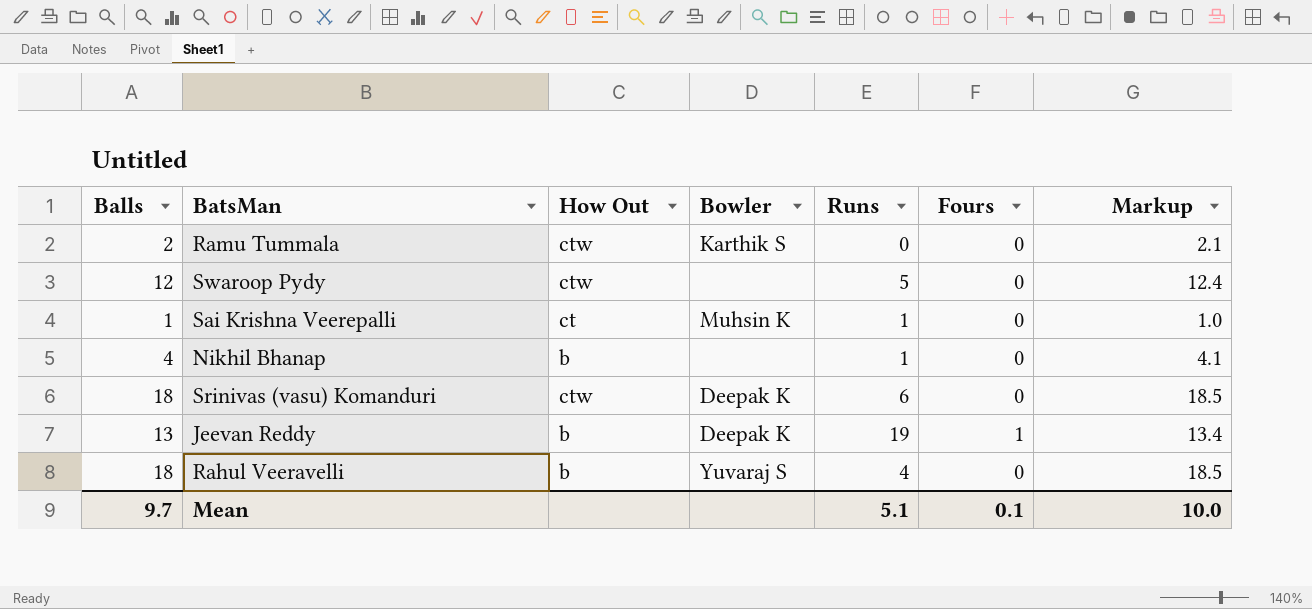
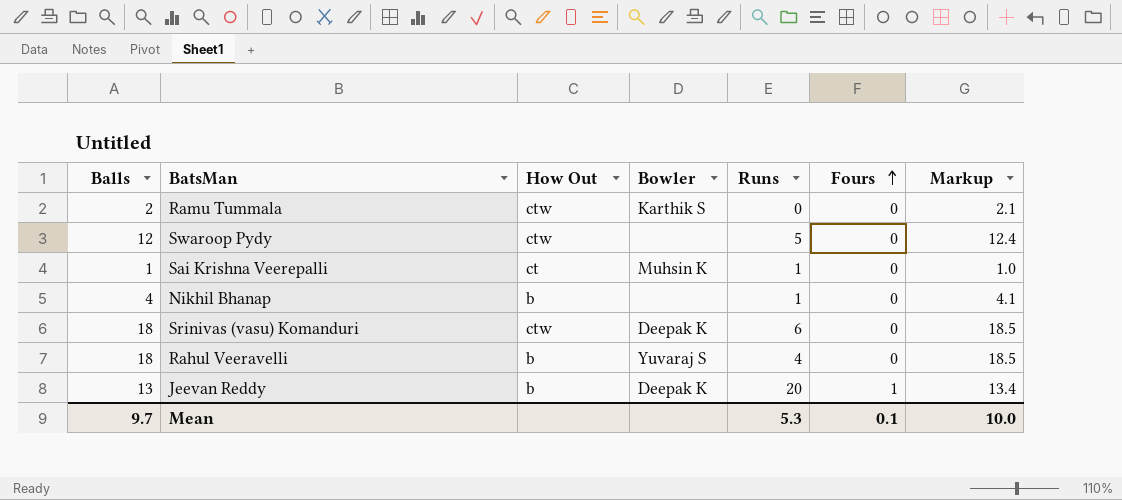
row order: none -> Fours ascending
Jeevan Reddy | Runs: 19 -> 20
Mean | Runs: 5.1 -> 5.3

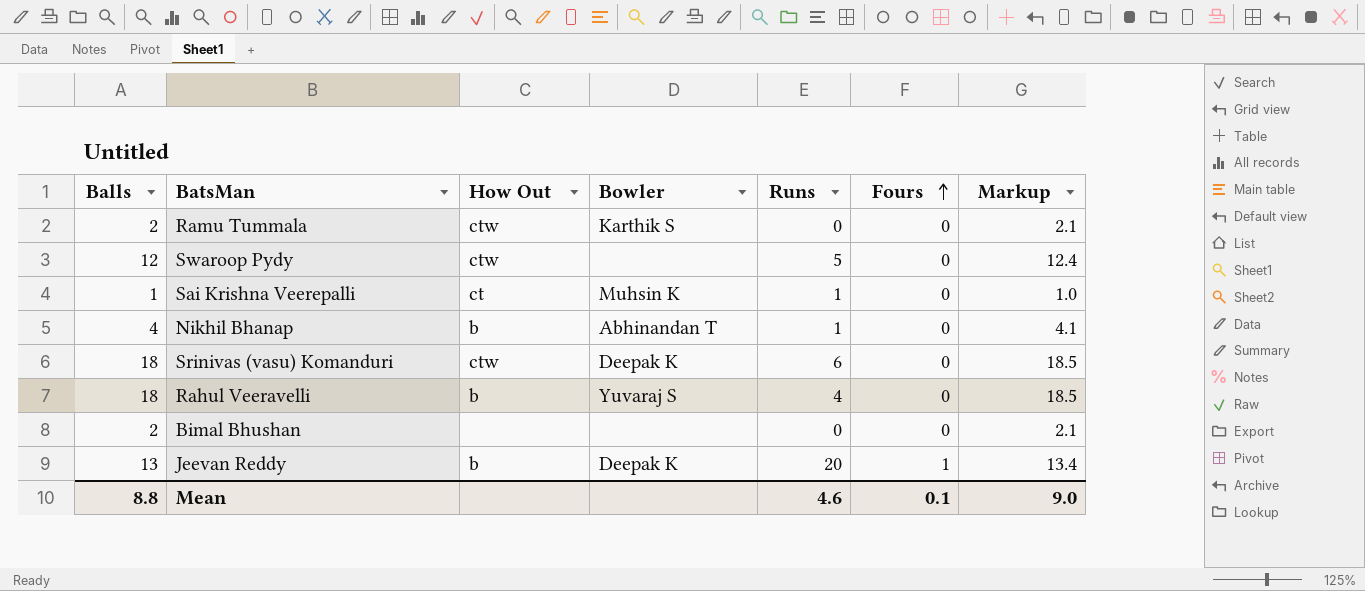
Nikhil Bhanap | Bowler: none -> Abhinandan T
row Bimal Bhushan: none -> 2 | none | none | 0 | 0 | 2.1
Mean | Balls: 9.7 -> 8.8
Mean | Runs: 5.3 -> 4.6
Mean | Markup: 10.0 -> 9.0

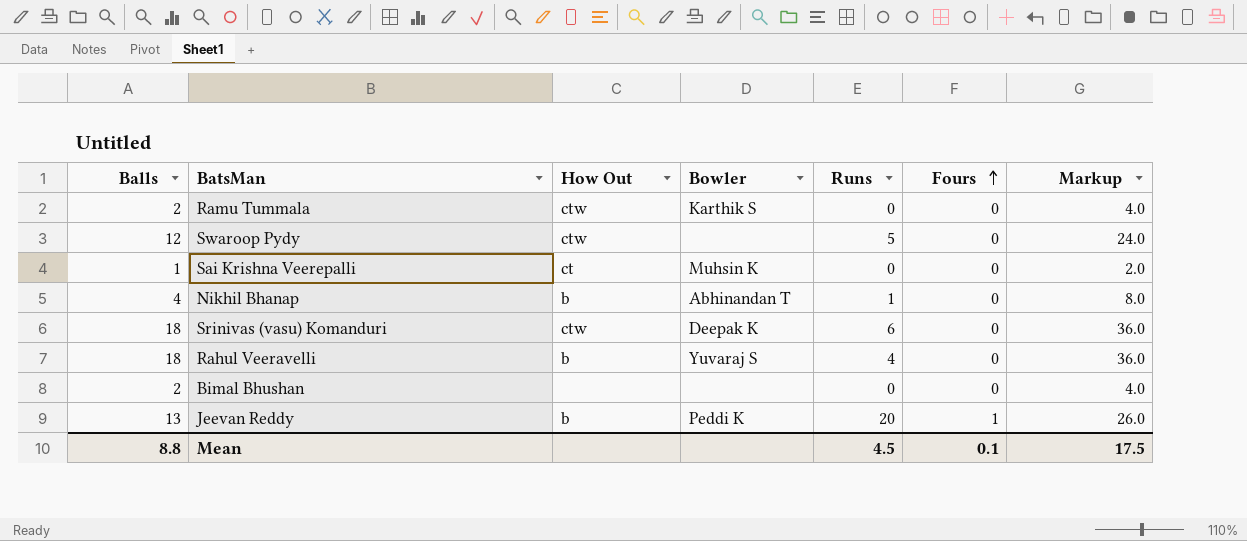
column Markup | formula: [Balls] * 1.03 -> [Balls] * 2
Sai Krishna Veerepalli | Runs: 1 -> 0
Jeevan Reddy | Bowler: Deepak K -> Peddi K
Mean | Runs: 4.6 -> 4.5
Mean | Markup: 9.0 -> 17.5

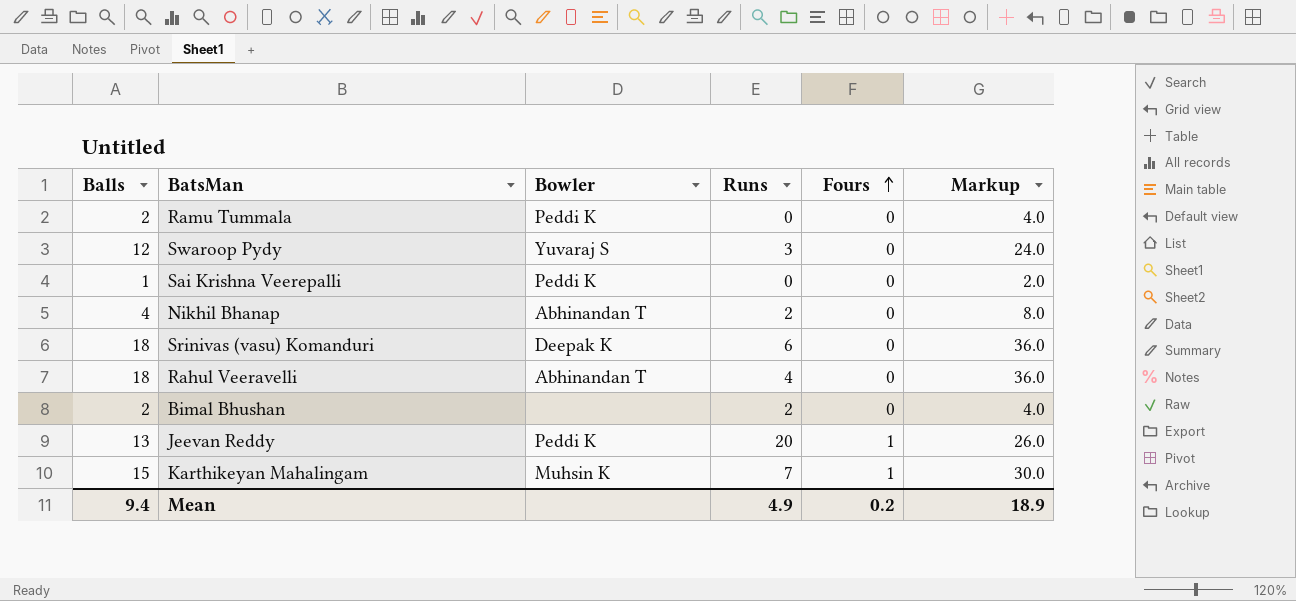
column How Out | position: 3 -> none
Ramu Tummala | Bowler: Karthik S -> Peddi K
Swaroop Pydy | Bowler: none -> Yuvaraj S
Swaroop Pydy | Runs: 5 -> 3
Sai Krishna Veerepalli | Bowler: Muhsin K -> Peddi K
Nikhil Bhanap | Runs: 1 -> 2
Rahul Veeravelli | Bowler: Yuvaraj S -> Abhinandan T
Bimal Bhushan | Runs: 0 -> 2
row Karthikeyan Mahalingam: none -> 15 | Muhsin K | 7 | 1 | 30.0
Mean | Balls: 8.8 -> 9.4
Mean | Runs: 4.5 -> 4.9
Mean | Fours: 0.1 -> 0.2
Mean | Markup: 17.5 -> 18.9

